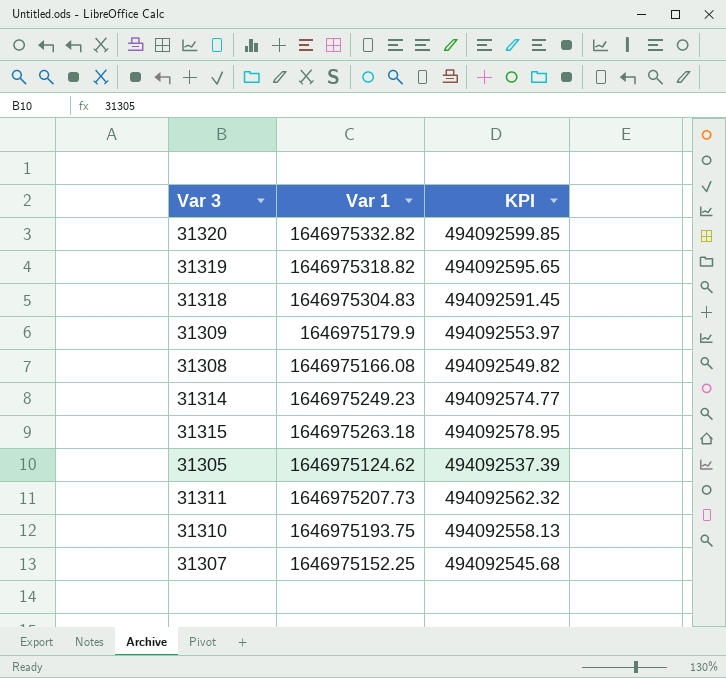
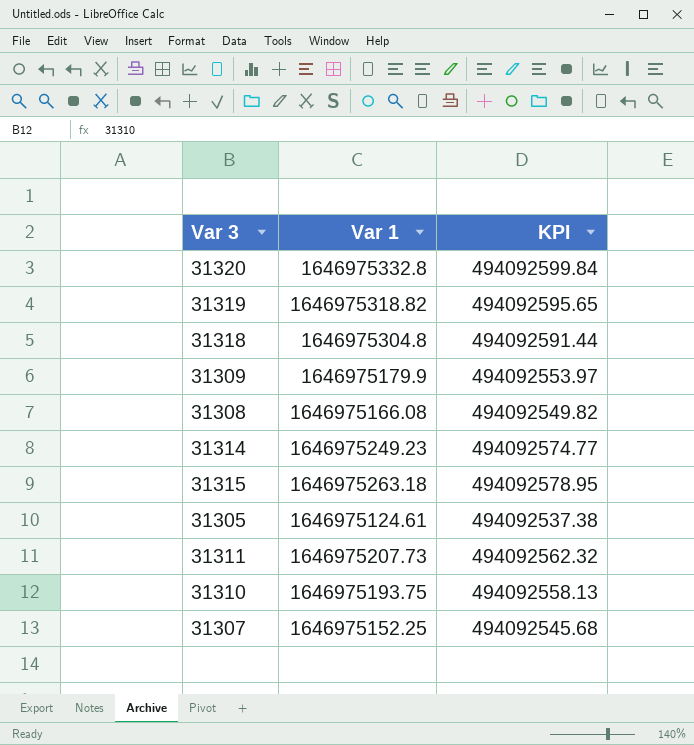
31320 | Var 1: 1646975332.82 -> 1646975332.8
31320 | KPI: 494092599.85 -> 494092599.84
31318 | Var 1: 1646975304.83 -> 1646975304.8
31318 | KPI: 494092591.45 -> 494092591.44
31305 | Var 1: 1646975124.62 -> 1646975124.61
31305 | KPI: 494092537.39 -> 494092537.38

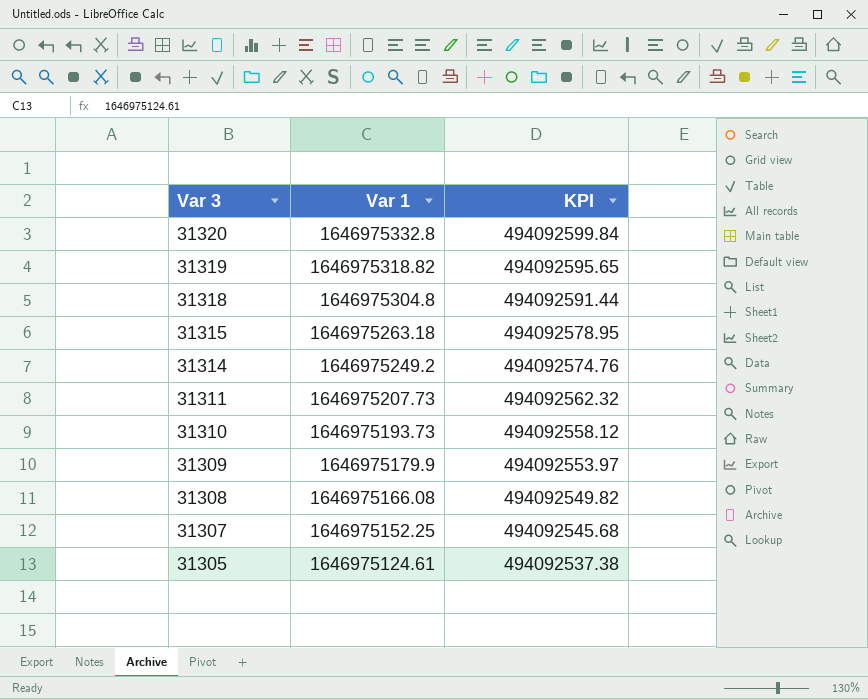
row order: none -> Var 3 descending
31314 | Var 1: 1646975249.23 -> 1646975249.2
31314 | KPI: 494092574.77 -> 494092574.76
31310 | Var 1: 1646975193.75 -> 1646975193.73
31310 | KPI: 494092558.13 -> 494092558.12

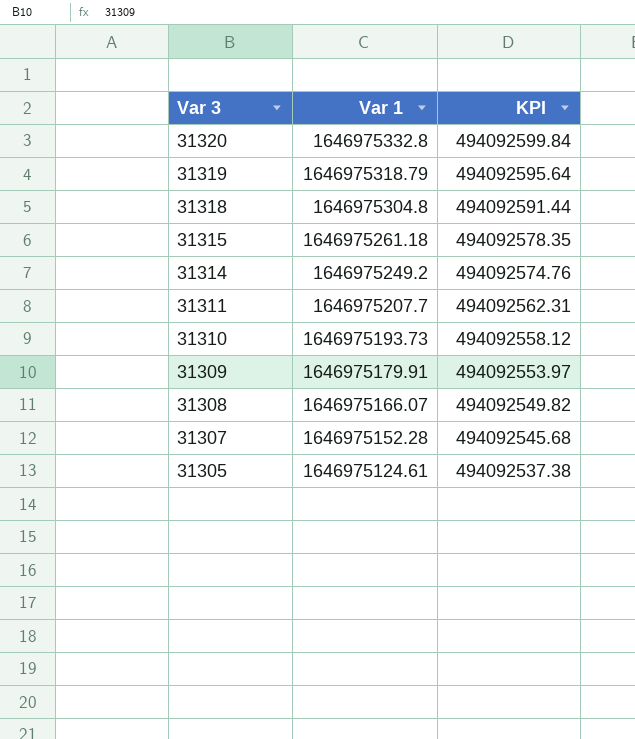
31319 | Var 1: 1646975318.82 -> 1646975318.79
31319 | KPI: 494092595.65 -> 494092595.64
31315 | Var 1: 1646975263.18 -> 1646975261.18
31315 | KPI: 494092578.95 -> 494092578.35
31311 | Var 1: 1646975207.73 -> 1646975207.7
31311 | KPI: 494092562.32 -> 494092562.31
31309 | Var 1: 1646975179.9 -> 1646975179.91
31308 | Var 1: 1646975166.08 -> 1646975166.07
31307 | Var 1: 1646975152.25 -> 1646975152.28

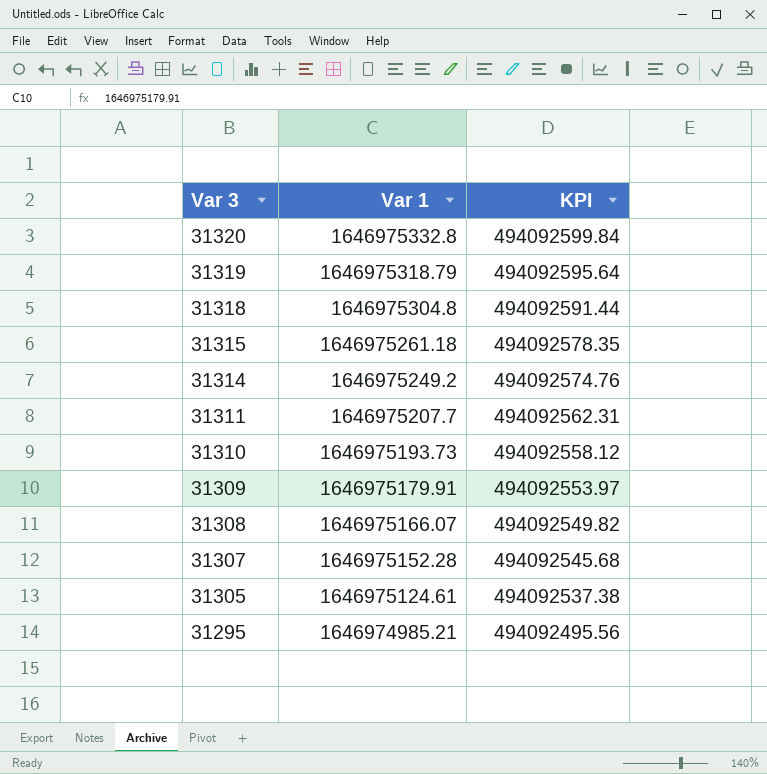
row 31295: none -> 1646974985.21 | 494092495.56

